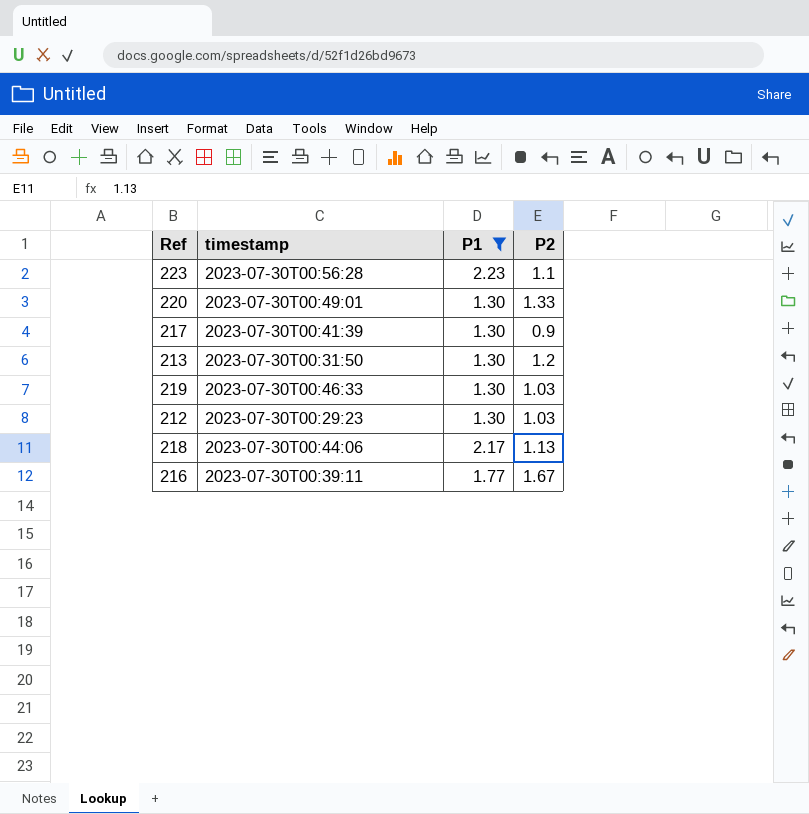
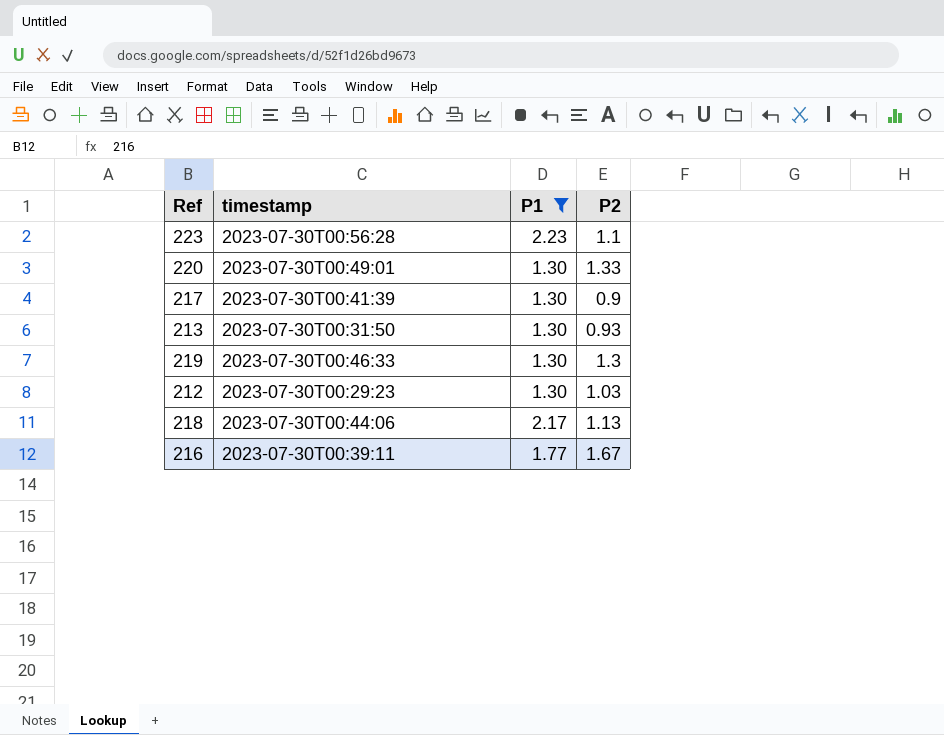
213 | P2: 1.2 -> 0.93
219 | P2: 1.03 -> 1.3

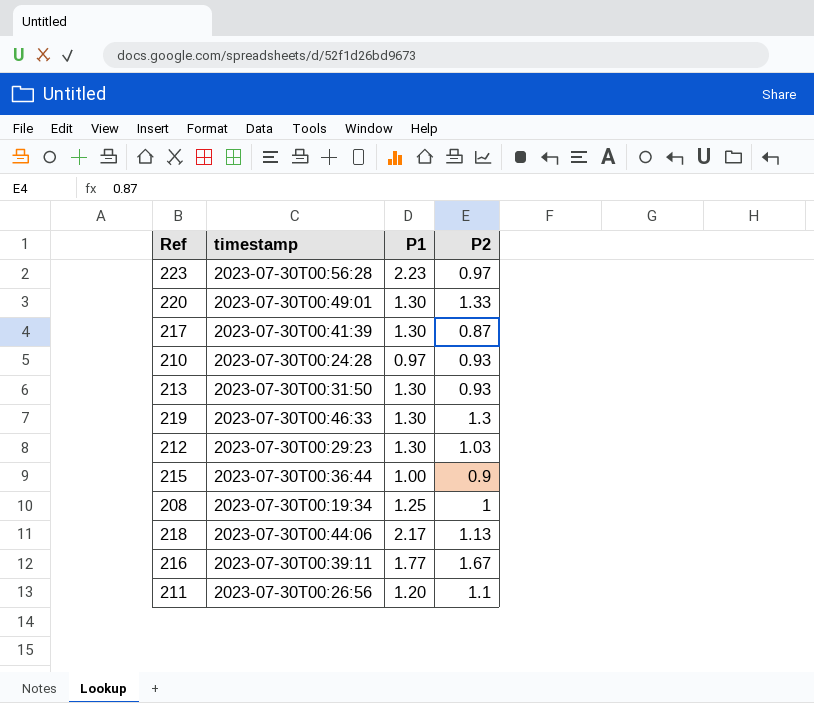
filter: P1 >= 1.30 -> none
223 | P2: 1.1 -> 0.97
217 | P2: 0.9 -> 0.87

